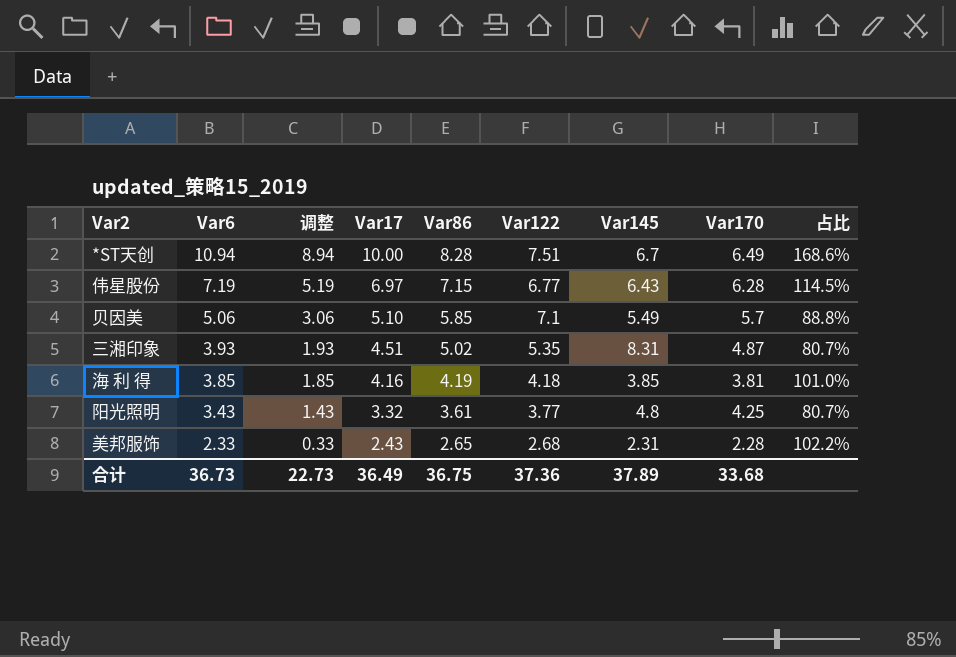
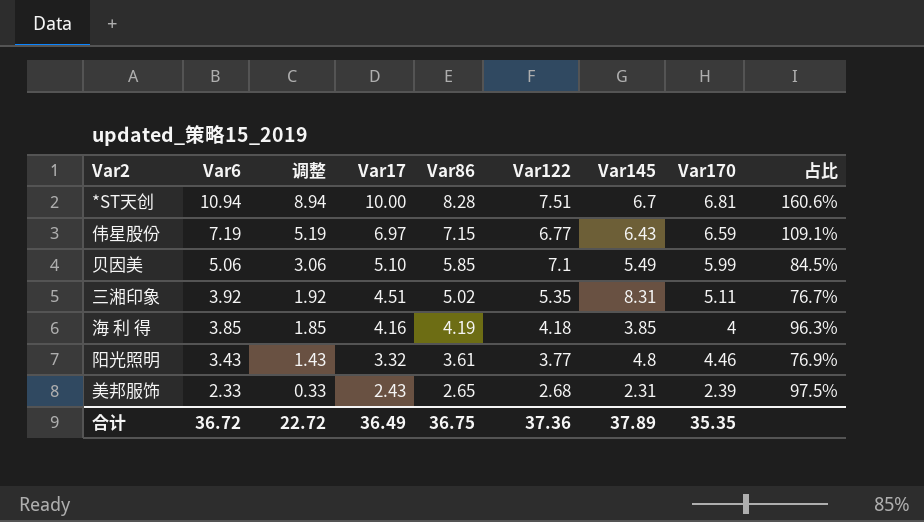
*ST天创 | Var170: 6.49 -> 6.81
*ST天创 | 占比: 168.6% -> 160.6%
伟星股份 | Var170: 6.28 -> 6.59
伟星股份 | 占比: 114.5% -> 109.1%
贝因美 | Var170: 5.7 -> 5.99
贝因美 | 占比: 88.8% -> 84.5%
三湘印象 | Var6: 3.93 -> 3.92
三湘印象 | 调整: 1.93 -> 1.92
三湘印象 | Var170: 4.87 -> 5.11
三湘印象 | 占比: 80.7% -> 76.7%
海 利 得 | Var170: 3.81 -> 4
海 利 得 | 占比: 101.0% -> 96.3%
阳光照明 | Var170: 4.25 -> 4.46
阳光照明 | 占比: 80.7% -> 76.9%
美邦服饰 | Var170: 2.28 -> 2.39
美邦服饰 | 占比: 102.2% -> 97.5%
合计 | Var6: 36.73 -> 36.72
合计 | 调整: 22.73 -> 22.72
合计 | Var170: 33.68 -> 35.35

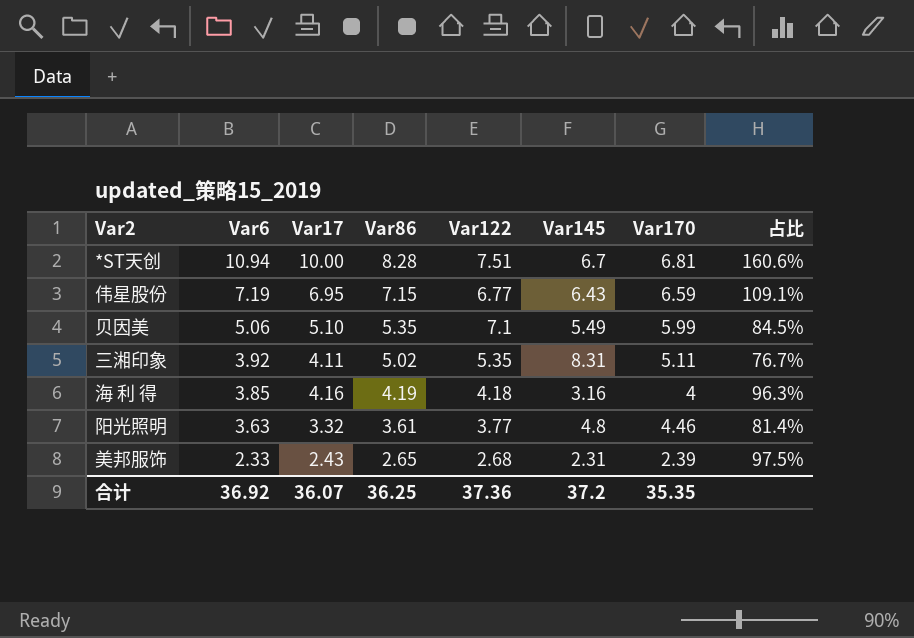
column 调整 | formula: [Var6] - 2 -> none
伟星股份 | Var17: 6.97 -> 6.95
贝因美 | Var86: 5.85 -> 5.35
三湘印象 | Var17: 4.51 -> 4.11
海 利 得 | Var145: 3.85 -> 3.16
阳光照明 | Var6: 3.43 -> 3.63
阳光照明 | 占比: 76.9% -> 81.4%
合计 | Var6: 36.72 -> 36.92
合计 | Var17: 36.49 -> 36.07
合计 | Var86: 36.75 -> 36.25
合计 | Var145: 37.89 -> 37.2

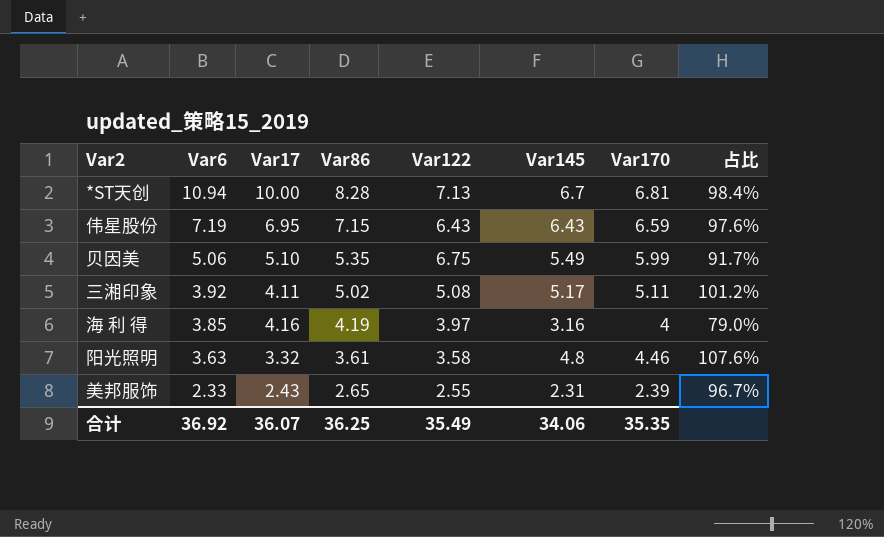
column 占比 | formula: [Var6] / [Var170] -> [Var145] / [Var170]
*ST天创 | Var122: 7.51 -> 7.13
伟星股份 | Var122: 6.77 -> 6.43
贝因美 | Var122: 7.1 -> 6.75
三湘印象 | Var122: 5.35 -> 5.08
三湘印象 | Var145: 8.31 -> 5.17
海 利 得 | Var122: 4.18 -> 3.97
阳光照明 | Var122: 3.77 -> 3.58
美邦服饰 | Var122: 2.68 -> 2.55
合计 | Var122: 37.36 -> 35.49
合计 | Var145: 37.2 -> 34.06

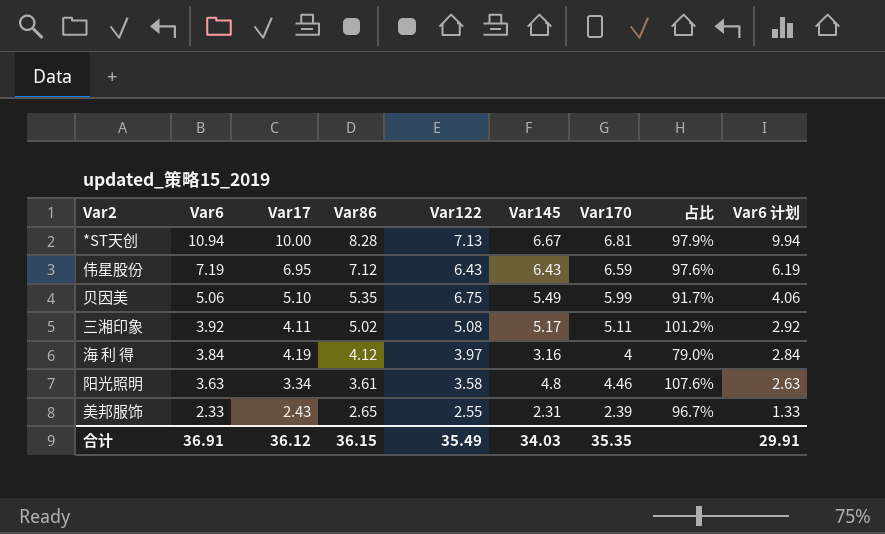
column Var6 计划 | formula: none -> [Var6] - 1
*ST天创 | Var145: 6.7 -> 6.67
*ST天创 | 占比: 98.4% -> 97.9%
伟星股份 | Var86: 7.15 -> 7.12
海 利 得 | Var6: 3.85 -> 3.84
海 利 得 | Var17: 4.16 -> 4.19
海 利 得 | Var86: 4.19 -> 4.12
阳光照明 | Var17: 3.32 -> 3.34
合计 | Var6: 36.92 -> 36.91
合计 | Var17: 36.07 -> 36.12
合计 | Var86: 36.25 -> 36.15
合计 | Var145: 34.06 -> 34.03

